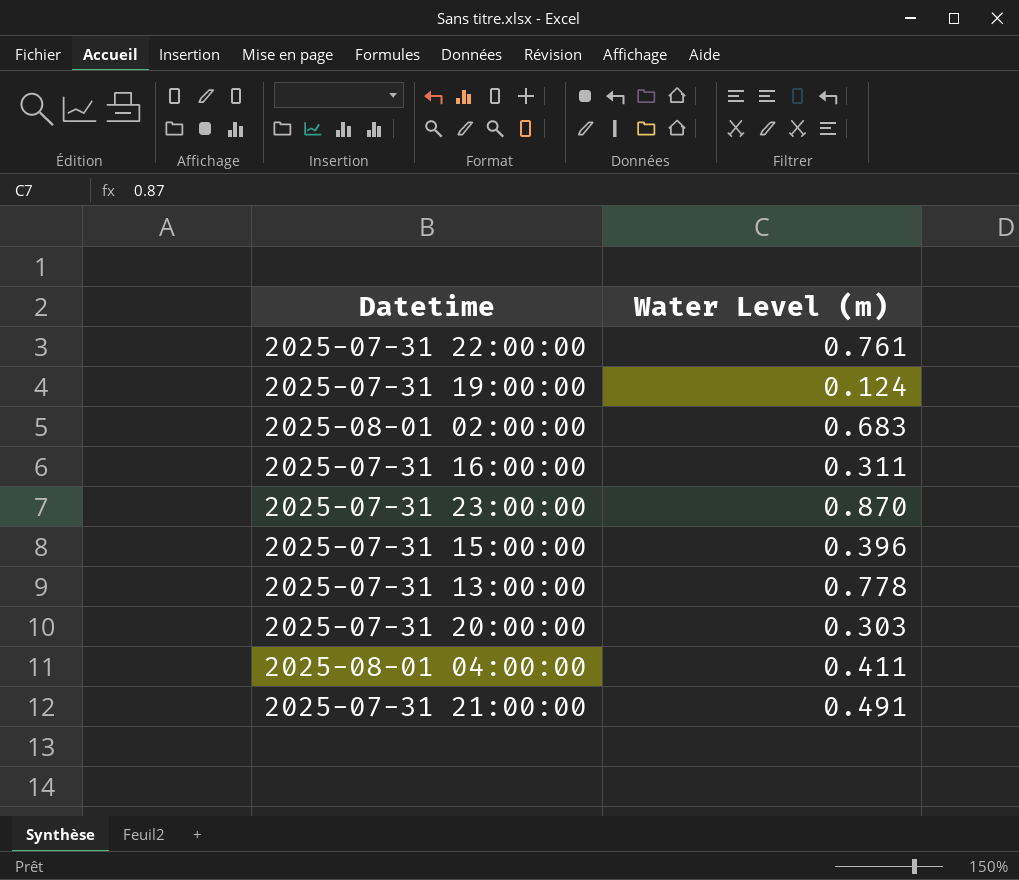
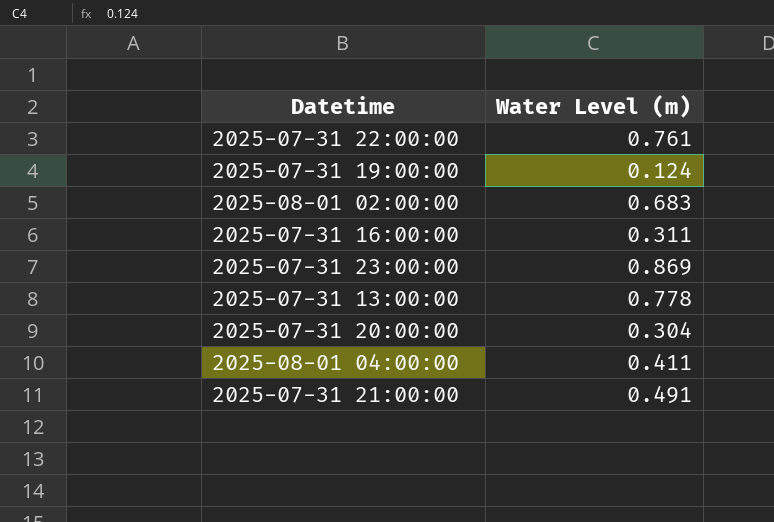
row 2025-07-31 15:00:00: 0.396 -> none
2025-07-31 23:00:00 | Water Level (m): 0.870 -> 0.869
2025-07-31 20:00:00 | Water Level (m): 0.303 -> 0.304

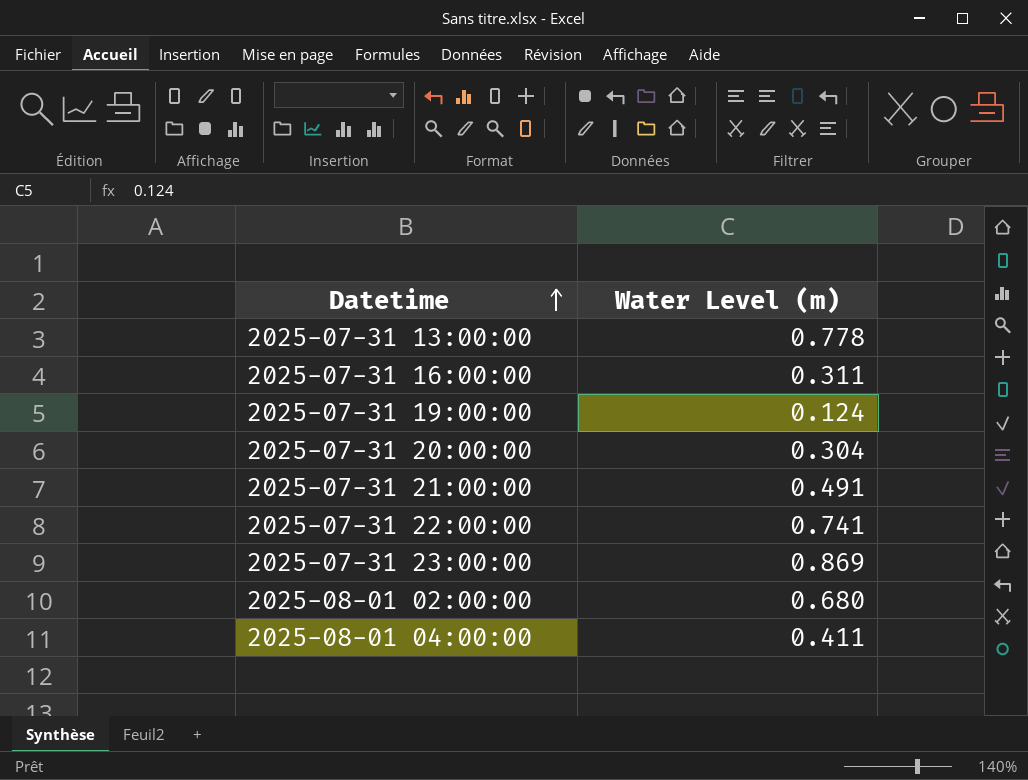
row order: none -> Datetime ascending
2025-07-31 22:00:00 | Water Level (m): 0.761 -> 0.741
2025-08-01 02:00:00 | Water Level (m): 0.683 -> 0.680

